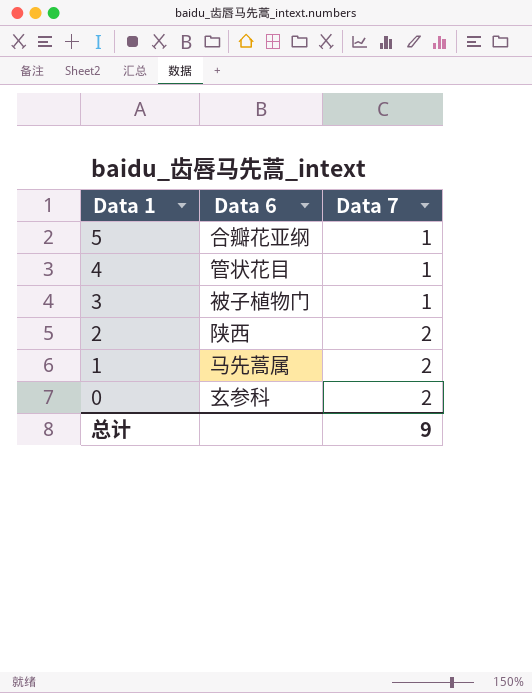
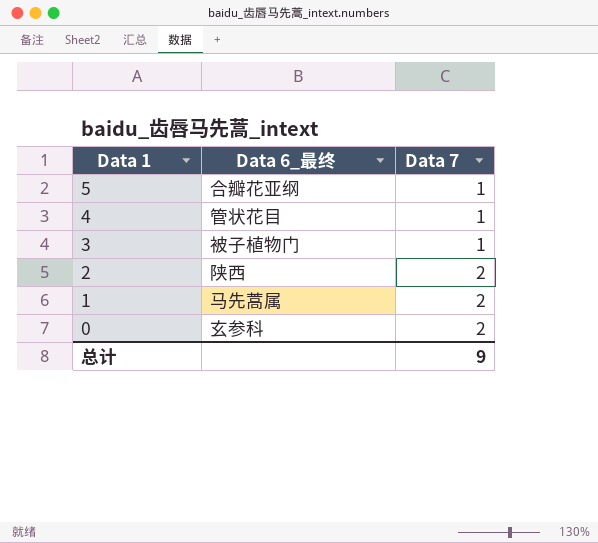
column name: Data 6 -> Data 6_最终

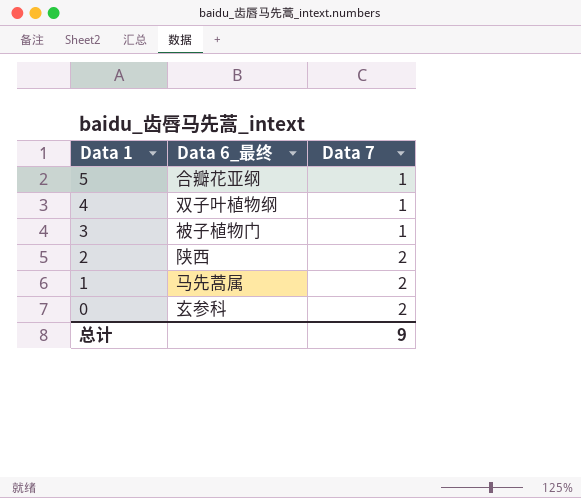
4 | Data 6_最终: 管状花目 -> 双子叶植物纲

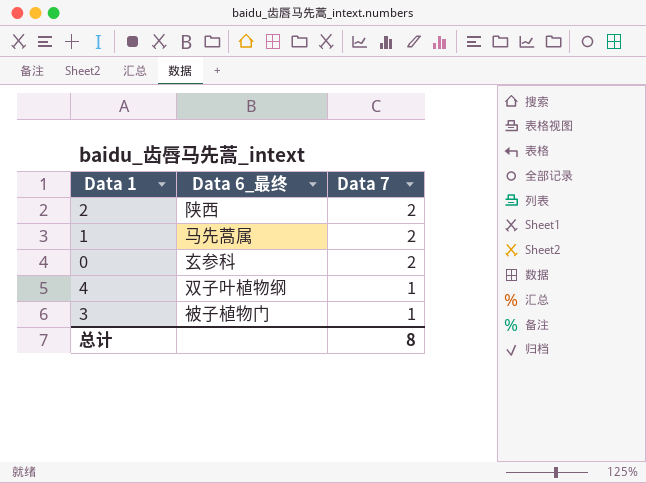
row order: Data 1 descending -> Data 7 descending
row 5: 合瓣花亚纲 | 1 -> none
总计 | Data 7: 9 -> 8

